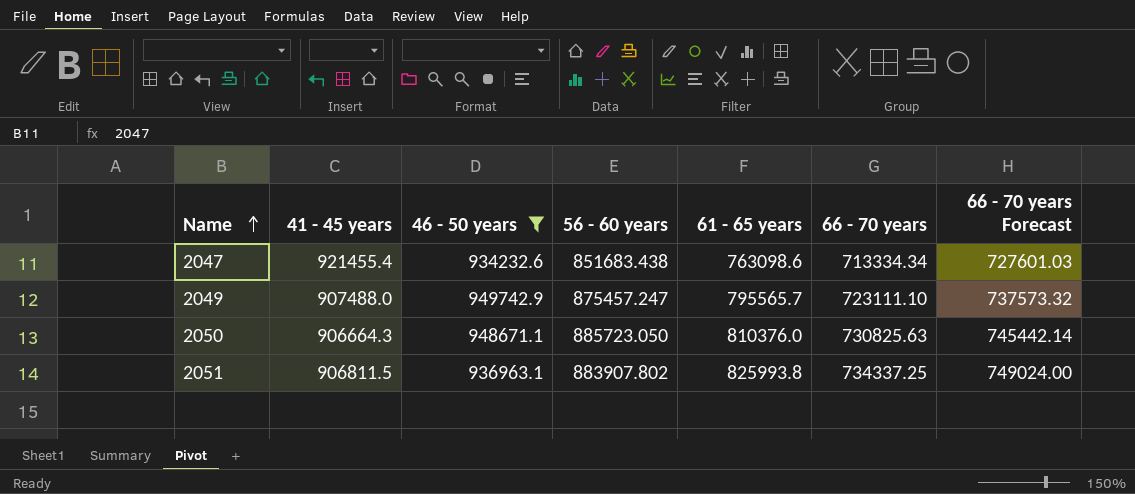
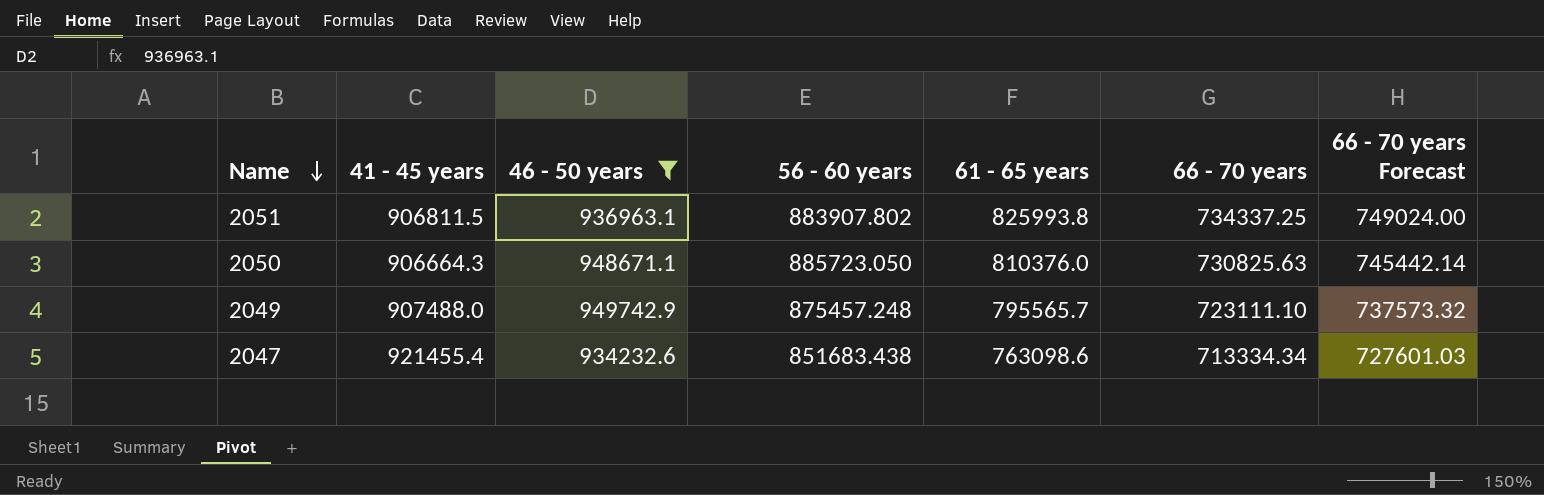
row order: Name ascending -> Name descending
2049 | 56 - 60 years: 875457.247 -> 875457.248

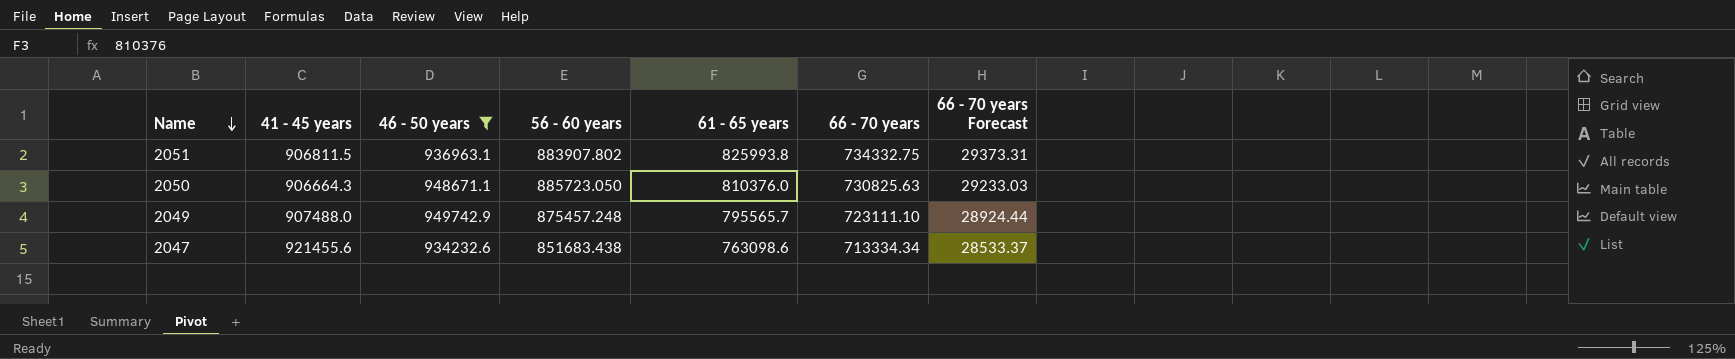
column 66 - 70 years Forecast | formula: [66 - 70 years] * 1.02 -> [66 - 70 years] * 0.04
2051 | 66 - 70 years: 734337.25 -> 734332.75
2047 | 41 - 45 years: 921455.4 -> 921455.6

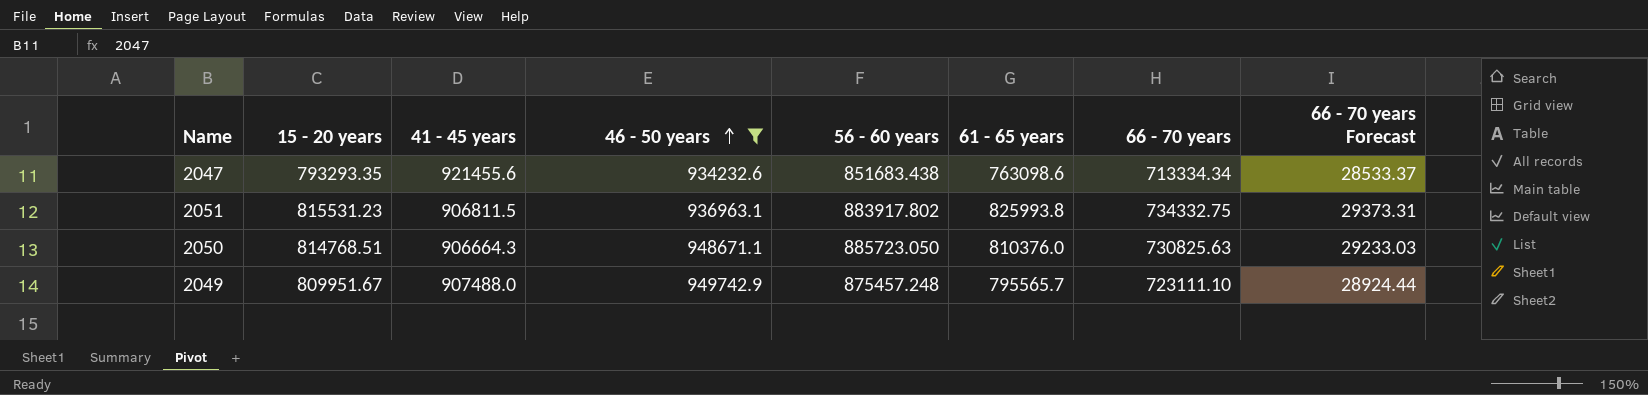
row order: Name descending -> 46 - 50 years ascending
column 15 - 20 years | position: none -> 2
2051 | 56 - 60 years: 883907.802 -> 883917.802

